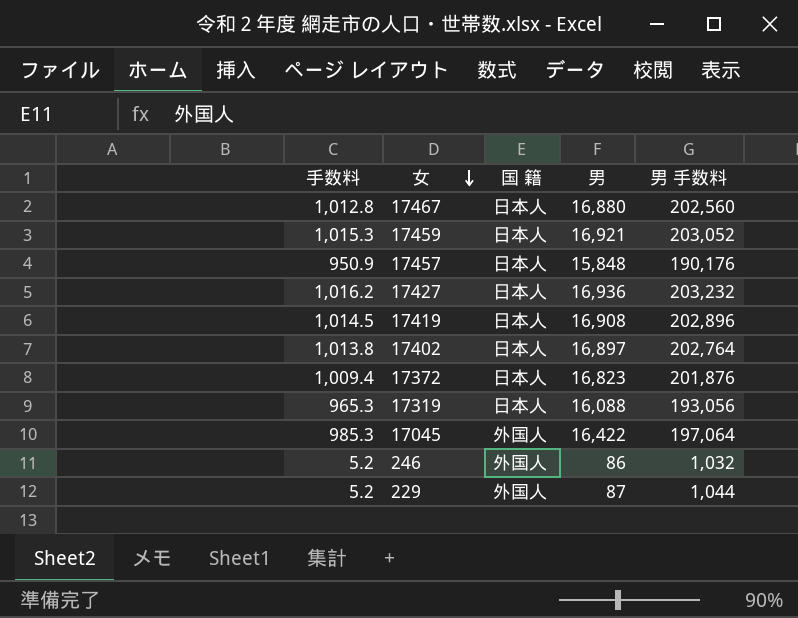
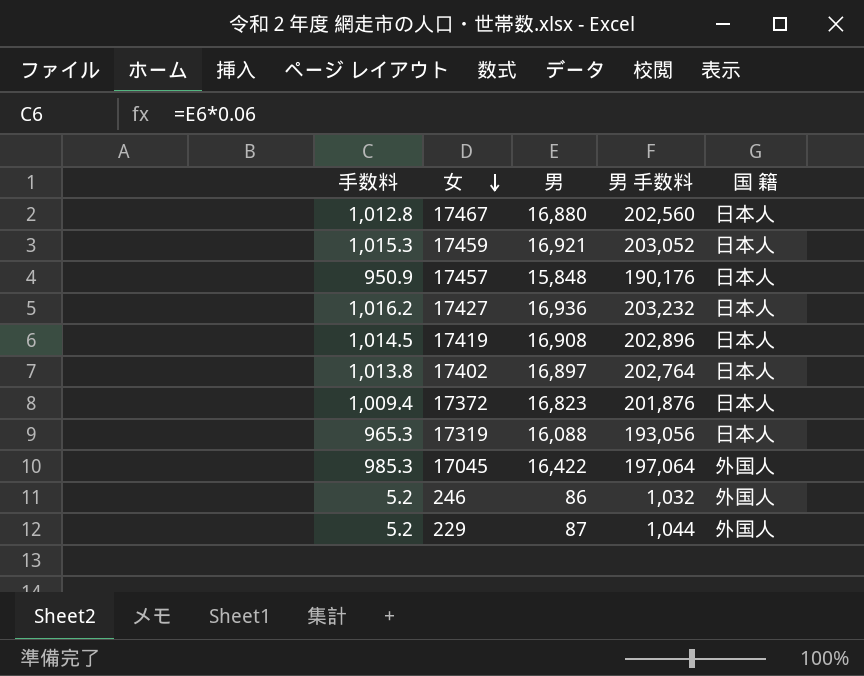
column 国 籍 | position: 3 -> 5

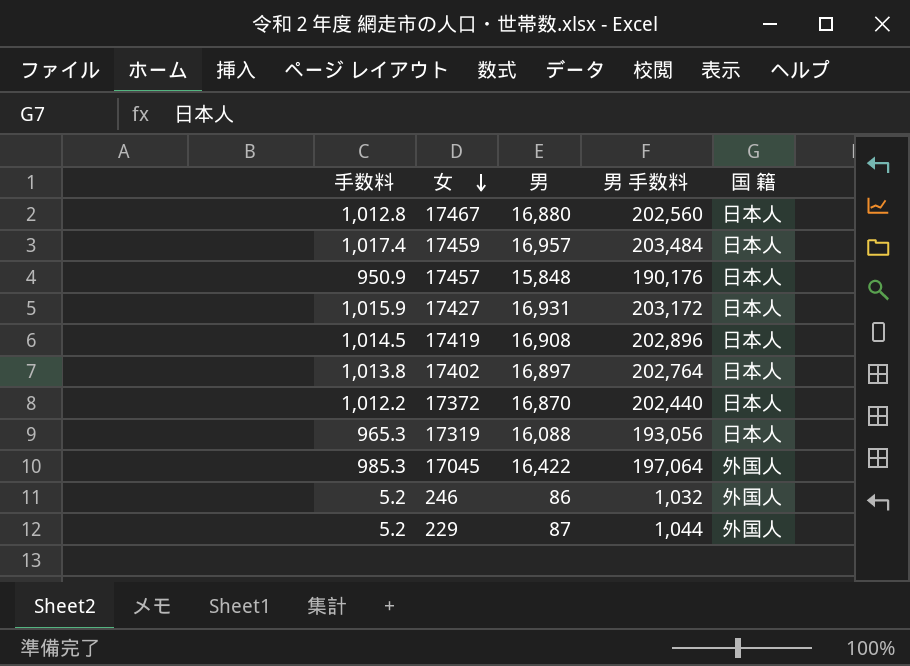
17459 | 手数料: 1,015.3 -> 1,017.4
17459 | 男: 16,921 -> 16,957
17459 | 男 手数料: 203,052 -> 203,484
17427 | 手数料: 1,016.2 -> 1,015.9
17427 | 男: 16,936 -> 16,931
17427 | 男 手数料: 203,232 -> 203,172
17372 | 手数料: 1,009.4 -> 1,012.2
17372 | 男: 16,823 -> 16,870
17372 | 男 手数料: 201,876 -> 202,440

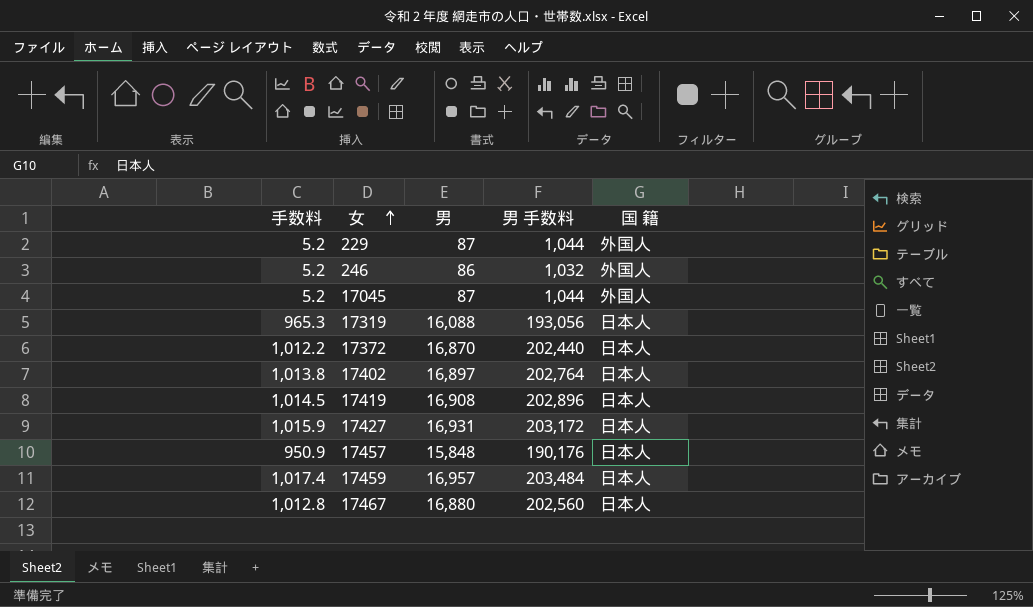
row order: 女 descending -> 女 ascending
17045 | 手数料: 985.3 -> 5.2
17045 | 男: 16,422 -> 87
17045 | 男 手数料: 197,064 -> 1,044

